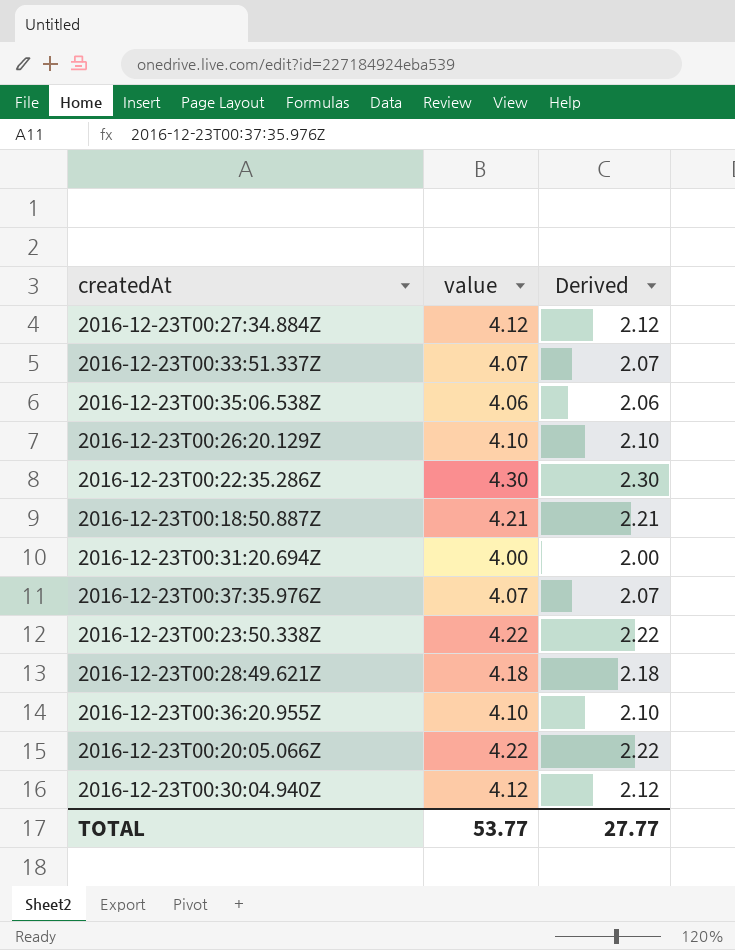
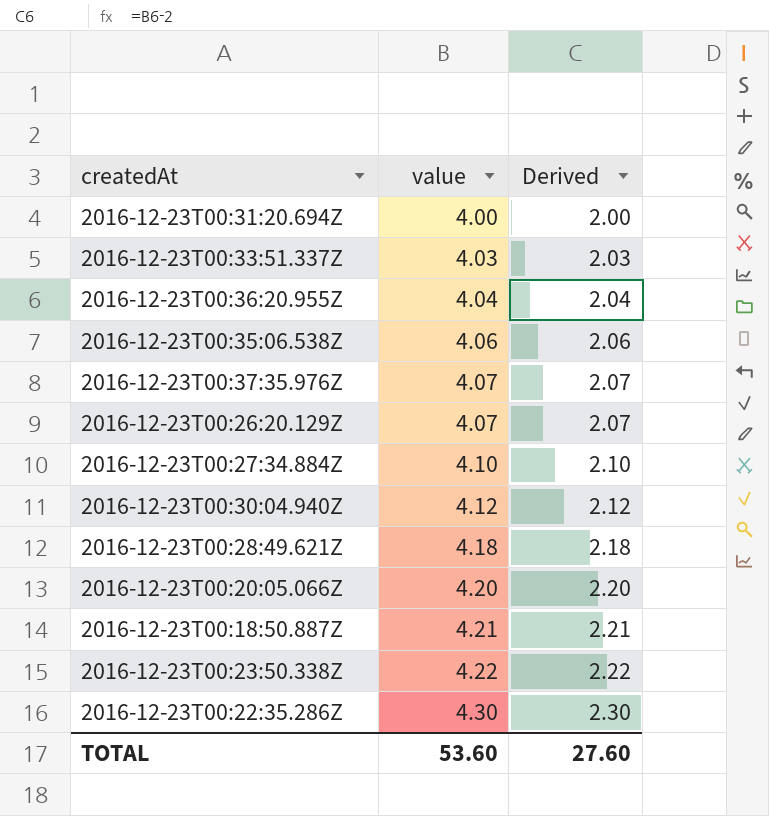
row order: none -> value ascending
2016-12-23T00:33:51.337Z | value: 4.07 -> 4.03
2016-12-23T00:33:51.337Z | Derived: 2.07 -> 2.03
2016-12-23T00:36:20.955Z | value: 4.10 -> 4.04
2016-12-23T00:36:20.955Z | Derived: 2.10 -> 2.04
2016-12-23T00:26:20.129Z | value: 4.10 -> 4.07
2016-12-23T00:26:20.129Z | Derived: 2.10 -> 2.07
2016-12-23T00:27:34.884Z | value: 4.12 -> 4.10
2016-12-23T00:27:34.884Z | Derived: 2.12 -> 2.10
2016-12-23T00:20:05.066Z | value: 4.22 -> 4.20
2016-12-23T00:20:05.066Z | Derived: 2.22 -> 2.20
TOTAL | value: 53.77 -> 53.60
TOTAL | Derived: 27.77 -> 27.60

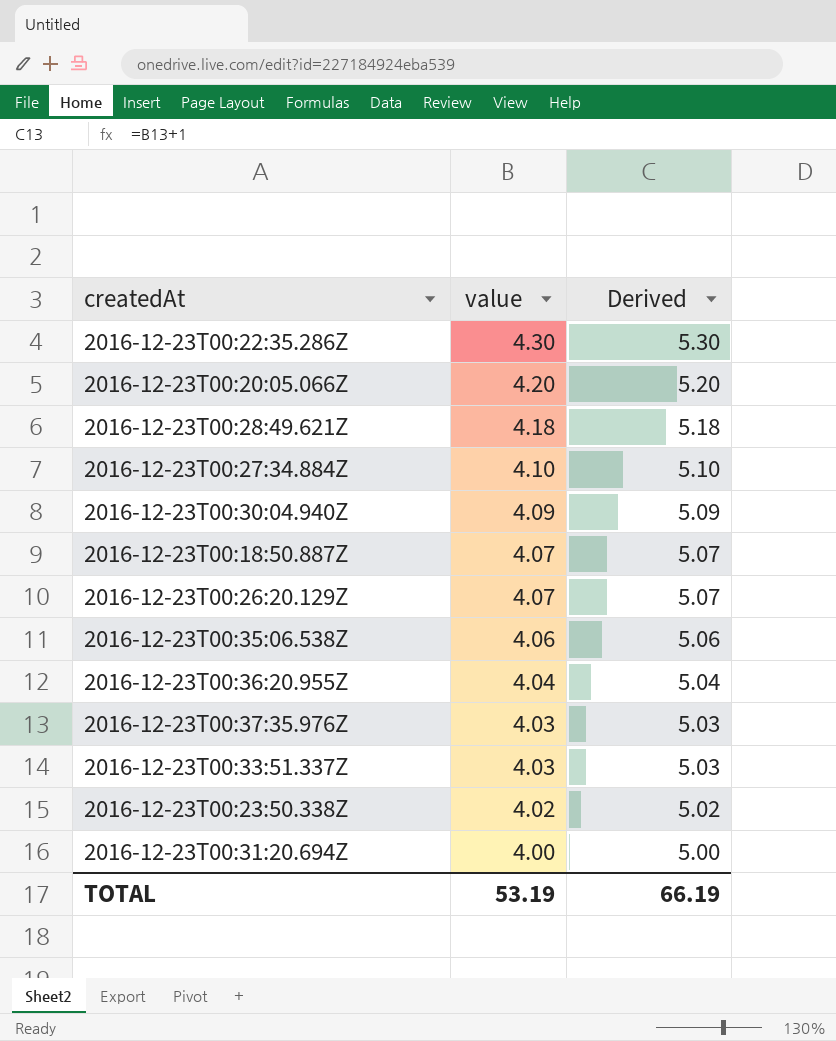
row order: value ascending -> value descending
column Derived | formula: [value] - 2 -> [value] + 1
2016-12-23T00:30:04.940Z | value: 4.12 -> 4.09
2016-12-23T00:18:50.887Z | value: 4.21 -> 4.07
2016-12-23T00:37:35.976Z | value: 4.07 -> 4.03
2016-12-23T00:23:50.338Z | value: 4.22 -> 4.02
TOTAL | value: 53.60 -> 53.19
TOTAL | Derived: 27.60 -> 66.19

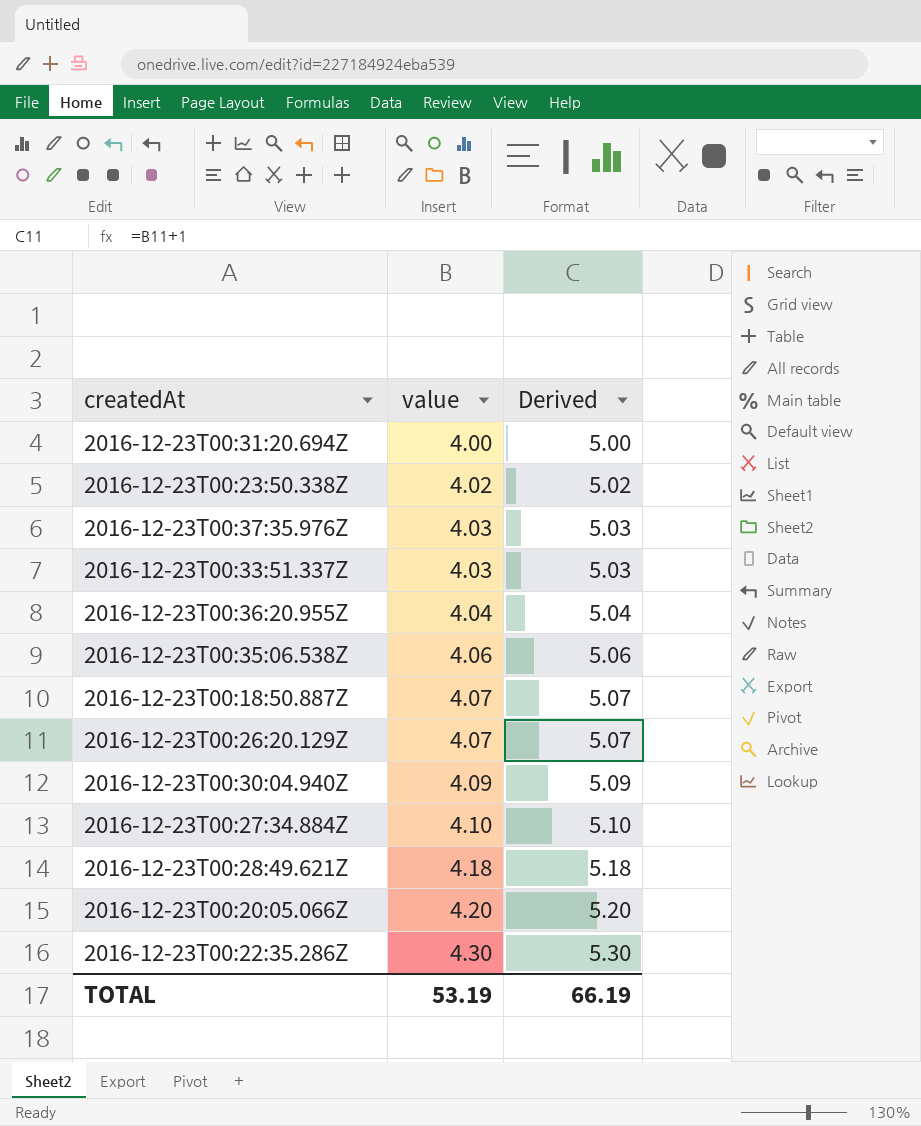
row order: value descending -> value ascending

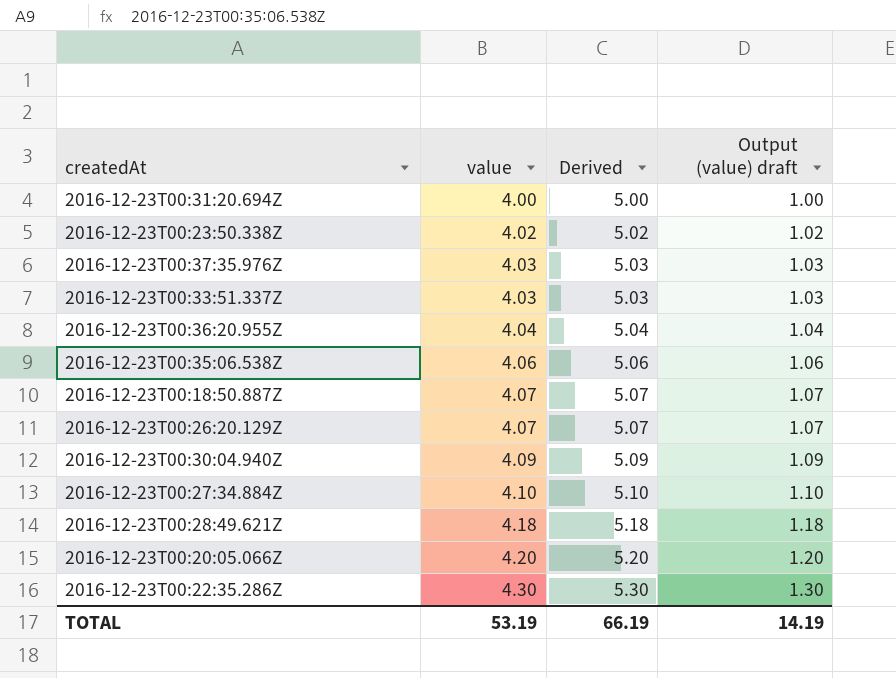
column Output (value) draft | formula: none -> [value] - 3

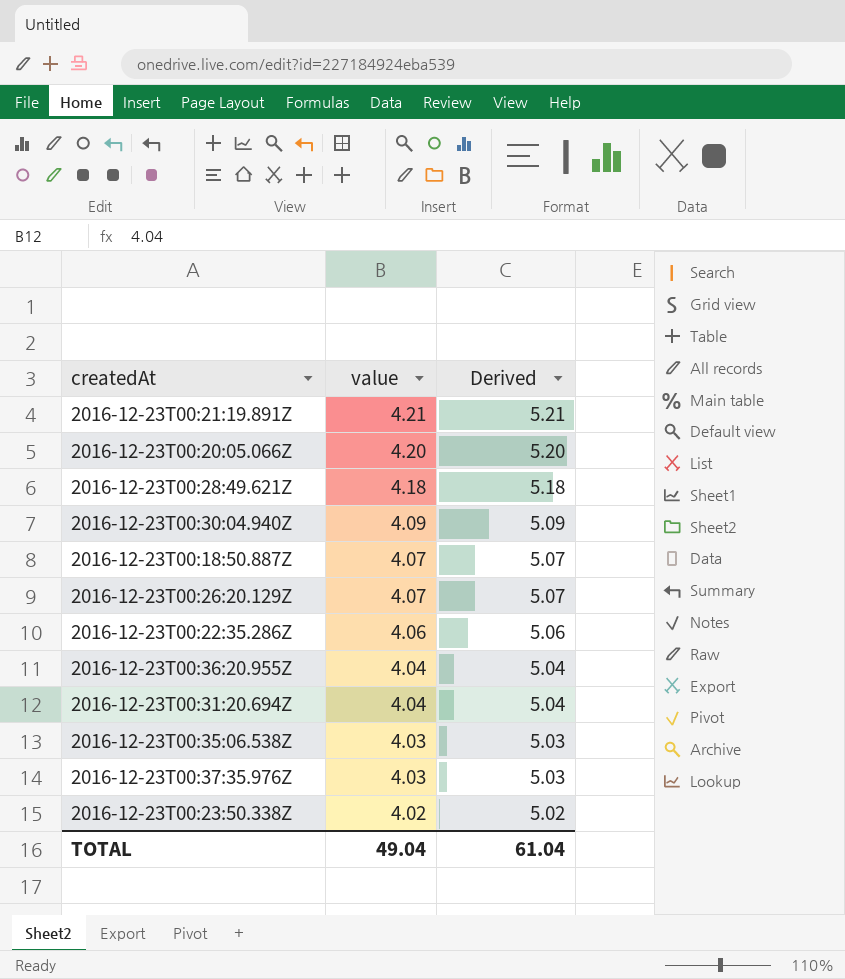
row order: value ascending -> value descending
column Output (value) draft | formula: [value] - 3 -> none
row 2016-12-23T00:33:51.337Z: 4.03 | 5.03 | 1.03 -> none
row 2016-12-23T00:27:34.884Z: 4.10 | 5.10 | 1.10 -> none
row 2016-12-23T00:21:19.891Z: none -> 4.21 | 5.21
2016-12-23T00:22:35.286Z | value: 4.30 -> 4.06
2016-12-23T00:22:35.286Z | Derived: 5.30 -> 5.06
2016-12-23T00:31:20.694Z | value: 4.00 -> 4.04
2016-12-23T00:31:20.694Z | Derived: 5.00 -> 5.04
2016-12-23T00:35:06.538Z | value: 4.06 -> 4.03
2016-12-23T00:35:06.538Z | Derived: 5.06 -> 5.03
TOTAL | value: 53.19 -> 49.04
TOTAL | Derived: 66.19 -> 61.04

